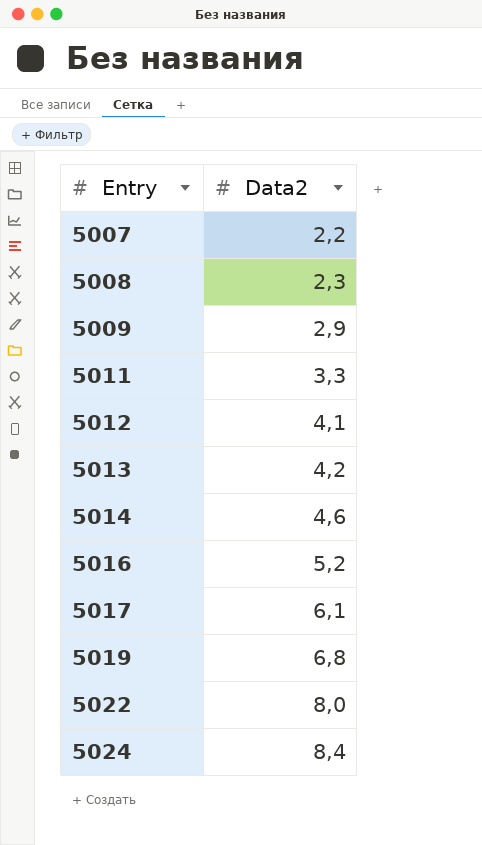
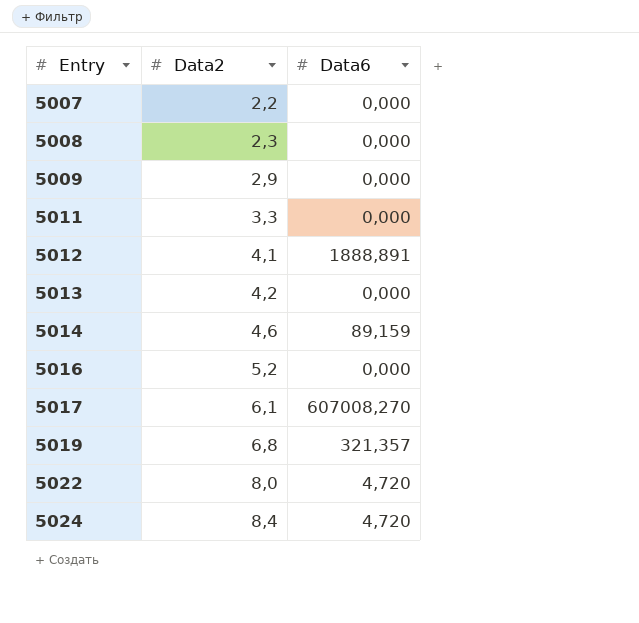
column Data6 | position: none -> 3

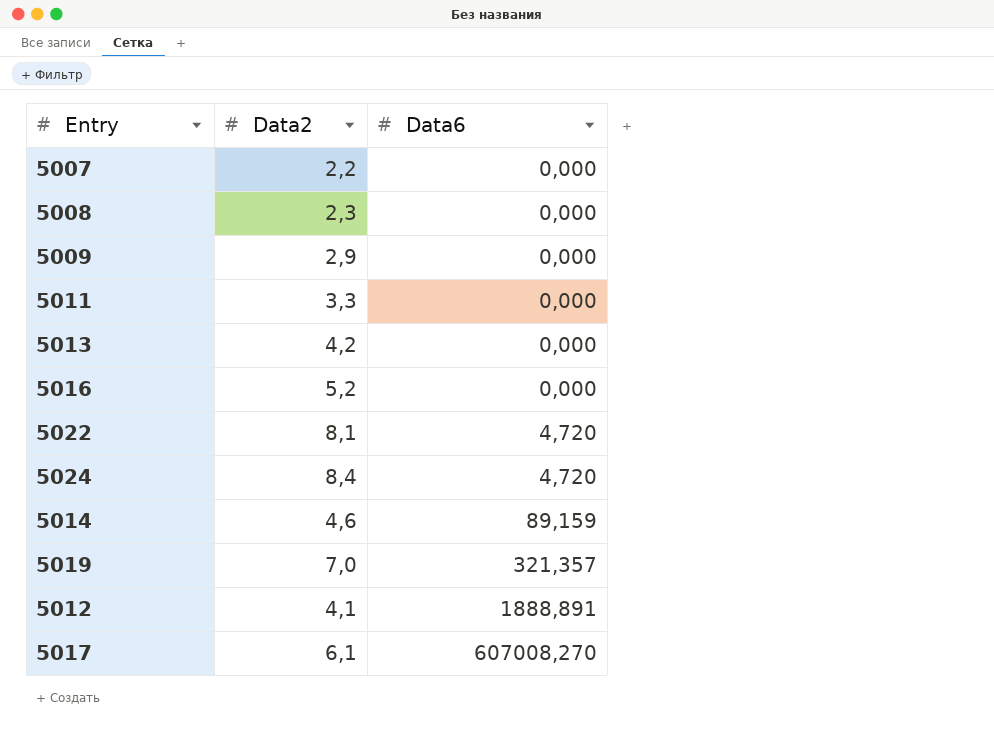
row order: Entry ascending -> Data6 ascending
5022 | Data2: 8,0 -> 8,1
5019 | Data2: 6,8 -> 7,0

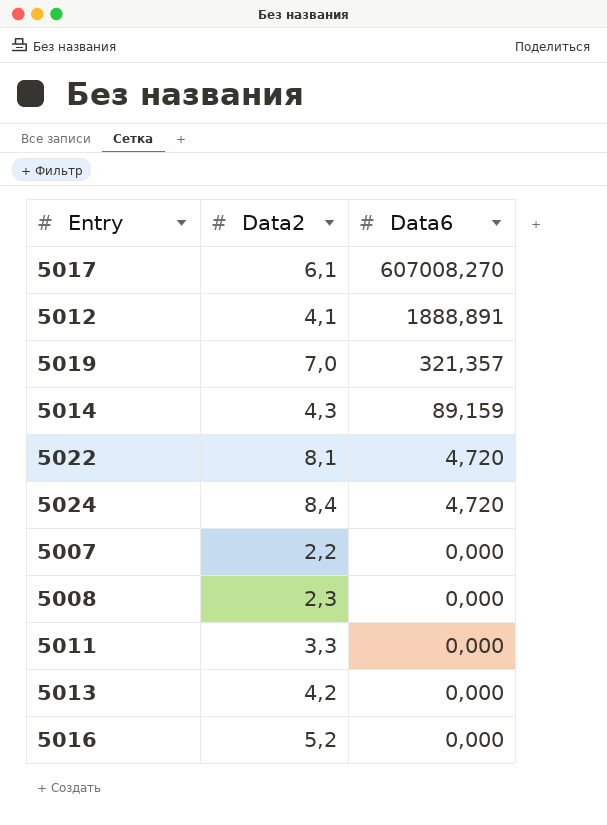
row order: Data6 ascending -> Data6 descending
row 5009: 2,9 | 0,000 -> none
5014 | Data2: 4,6 -> 4,3

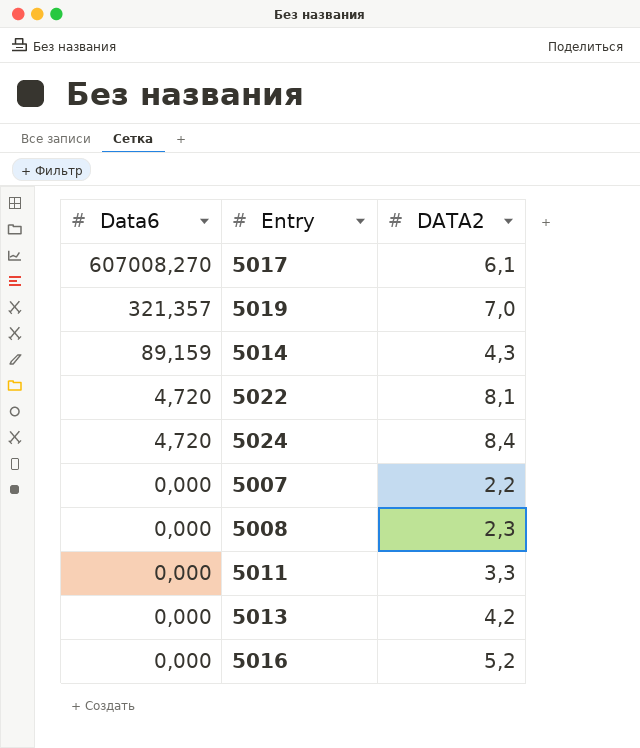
column Data6 | position: 3 -> 1
column name: Data2 -> DATA2
row 5012: 4,1 | 1888,891 -> none

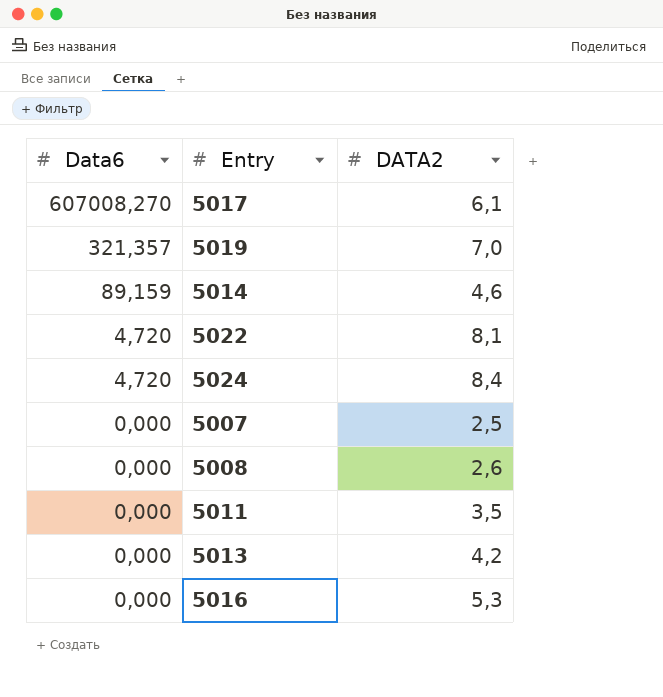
5014 | DATA2: 4,3 -> 4,6
5007 | DATA2: 2,2 -> 2,5
5008 | DATA2: 2,3 -> 2,6
5011 | DATA2: 3,3 -> 3,5
5016 | DATA2: 5,2 -> 5,3

